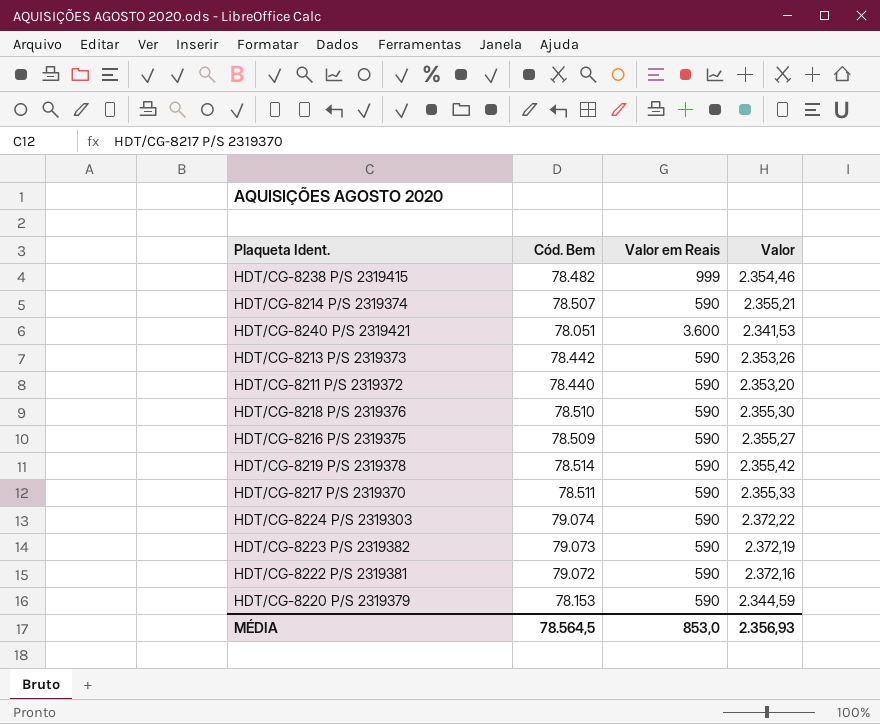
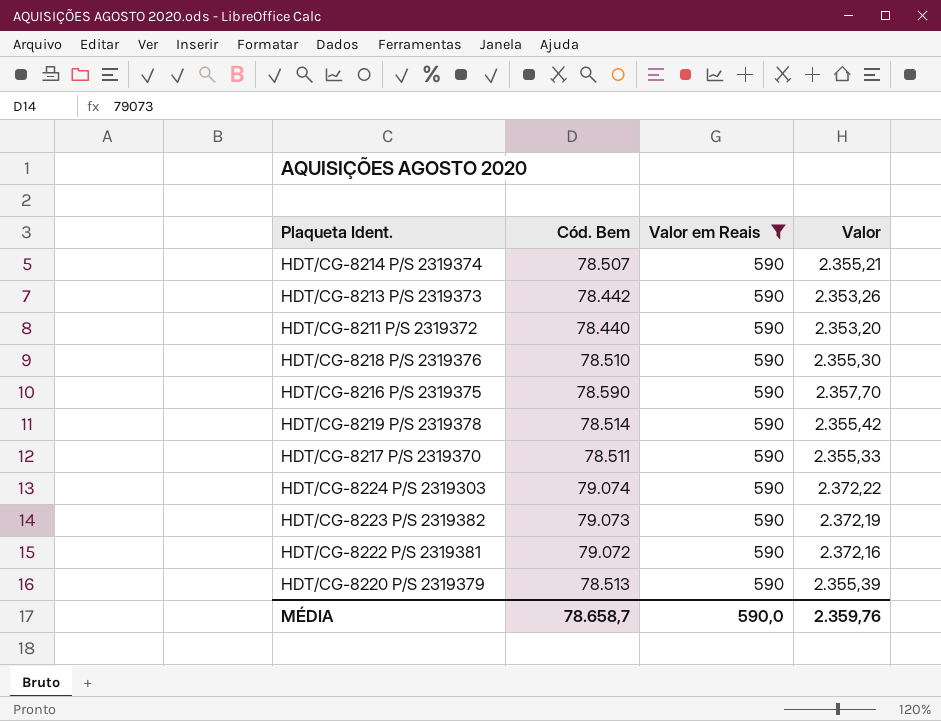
filter: none -> Valor em Reais = 590
HDT/CG-8216 P/S 2319375 | Cód. Bem: 78.509 -> 78.590
HDT/CG-8216 P/S 2319375 | Valor: 2.355,27 -> 2.357,70
HDT/CG-8220 P/S 2319379 | Cód. Bem: 78.153 -> 78.513
HDT/CG-8220 P/S 2319379 | Valor: 2.344,59 -> 2.355,39
MÉDIA | Cód. Bem: 78.564,5 -> 78.658,7
MÉDIA | Valor em Reais: 853,0 -> 590,0
MÉDIA | Valor: 2.356,93 -> 2.359,76

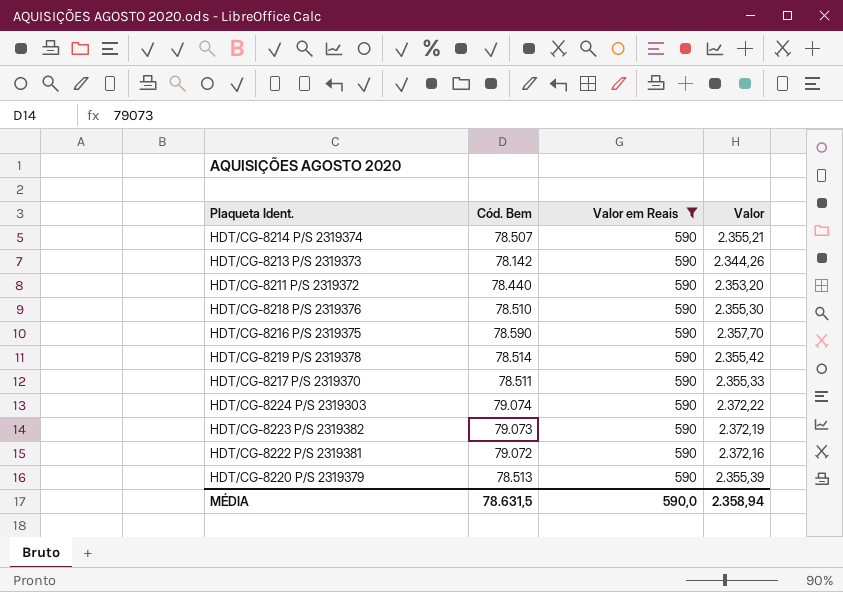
HDT/CG-8213 P/S 2319373 | Cód. Bem: 78.442 -> 78.142
HDT/CG-8213 P/S 2319373 | Valor: 2.353,26 -> 2.344,26
MÉDIA | Cód. Bem: 78.658,7 -> 78.631,5
MÉDIA | Valor: 2.359,76 -> 2.358,94

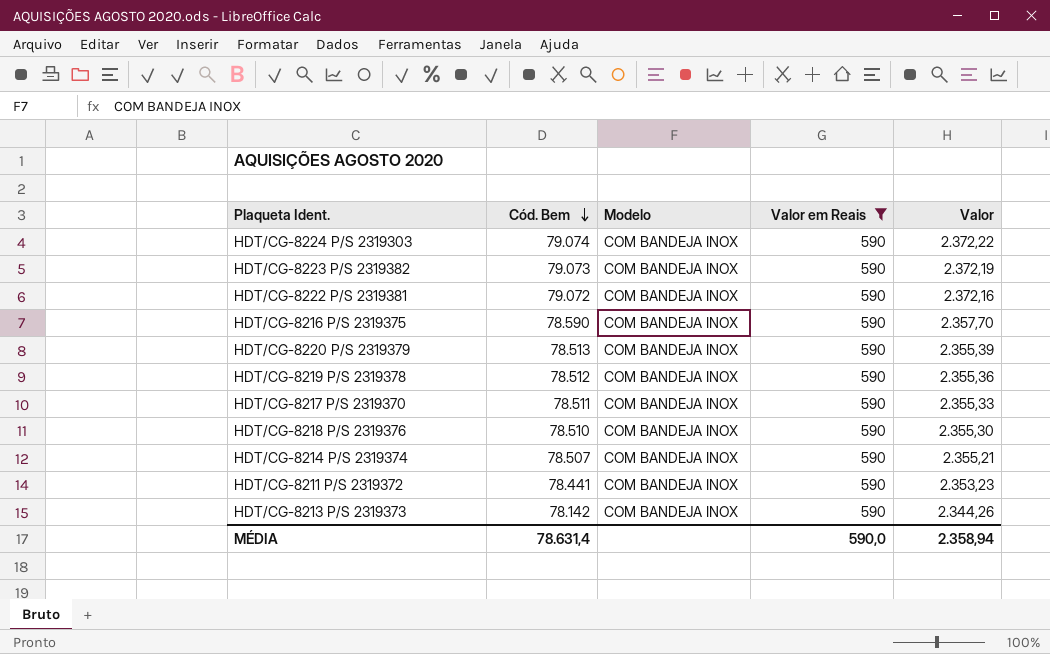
row order: none -> Cód. Bem descending
column Modelo | position: none -> 3
HDT/CG-8219 P/S 2319378 | Cód. Bem: 78.514 -> 78.512
HDT/CG-8219 P/S 2319378 | Valor: 2.355,42 -> 2.355,36
HDT/CG-8211 P/S 2319372 | Cód. Bem: 78.440 -> 78.441
HDT/CG-8211 P/S 2319372 | Valor: 2.353,20 -> 2.353,23
MÉDIA | Cód. Bem: 78.631,5 -> 78.631,4

